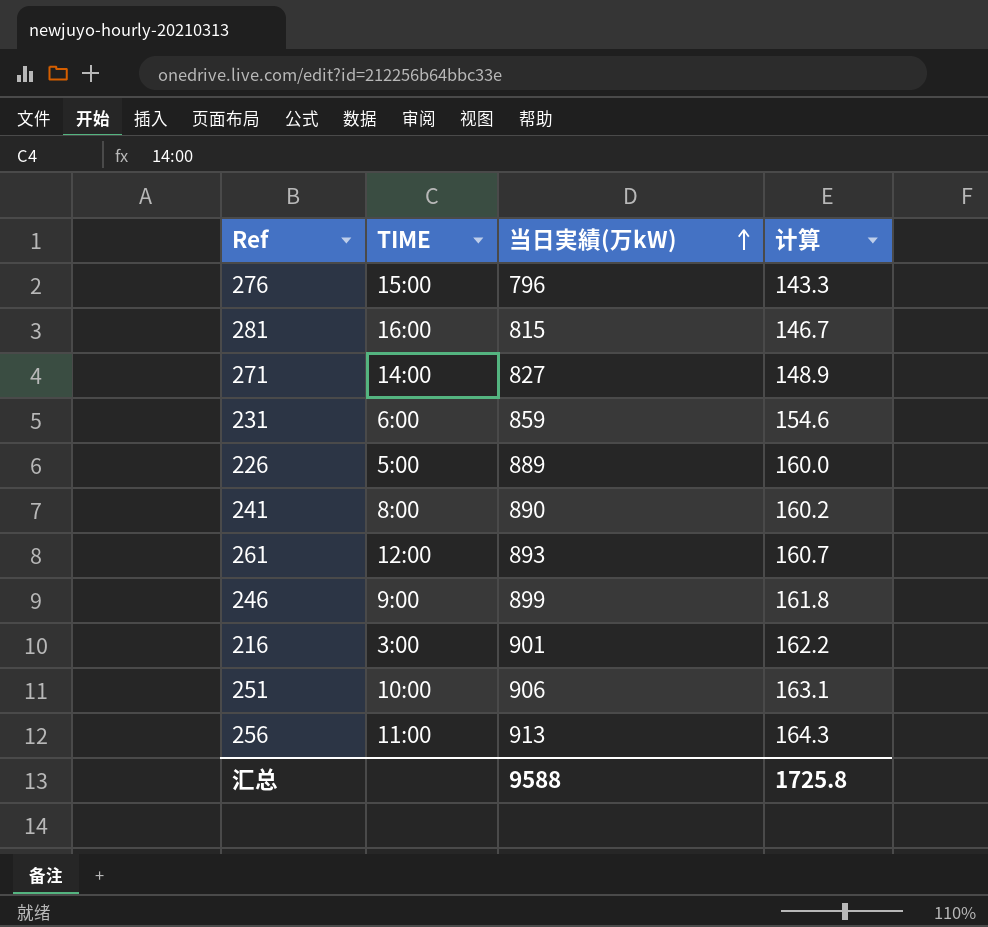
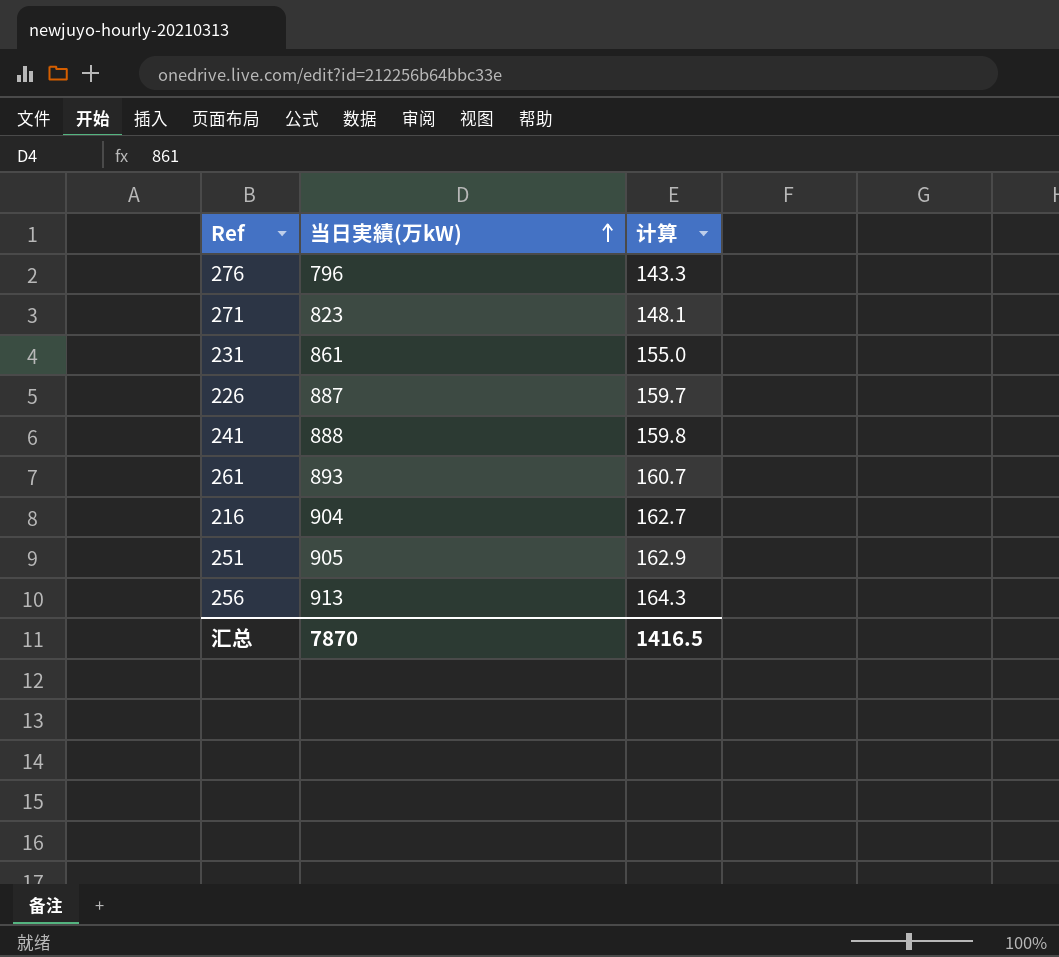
column TIME | position: 2 -> none
row 281: 16:00 | 815 | 146.7 -> none
row 246: 9:00 | 899 | 161.8 -> none
271 | 当日実績(万kW): 827 -> 823
271 | 计算: 148.9 -> 148.1
231 | 当日実績(万kW): 859 -> 861
231 | 计算: 154.6 -> 155.0
226 | 当日実績(万kW): 889 -> 887
226 | 计算: 160.0 -> 159.7
241 | 当日実績(万kW): 890 -> 888
241 | 计算: 160.2 -> 159.8
216 | 当日実績(万kW): 901 -> 904
216 | 计算: 162.2 -> 162.7
251 | 当日実績(万kW): 906 -> 905
251 | 计算: 163.1 -> 162.9
汇总 | 当日実績(万kW): 9588 -> 7870
汇总 | 计算: 1725.8 -> 1416.5

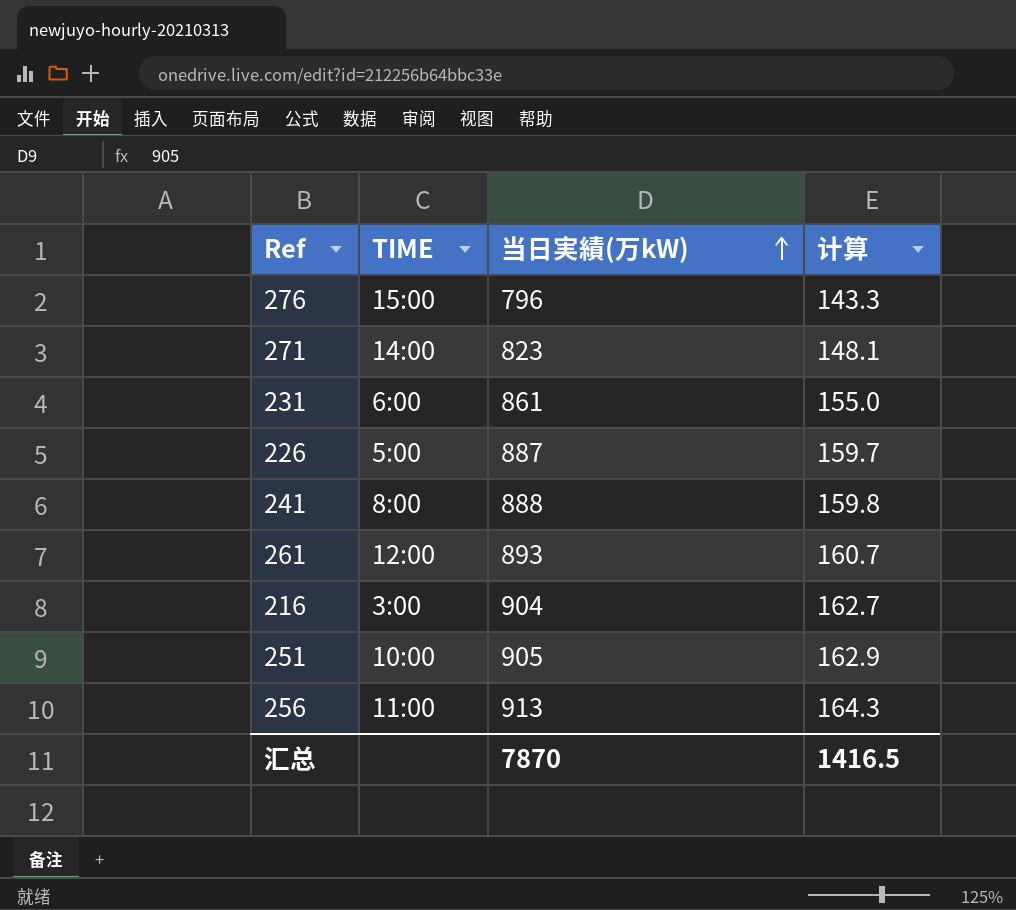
column TIME | position: none -> 2

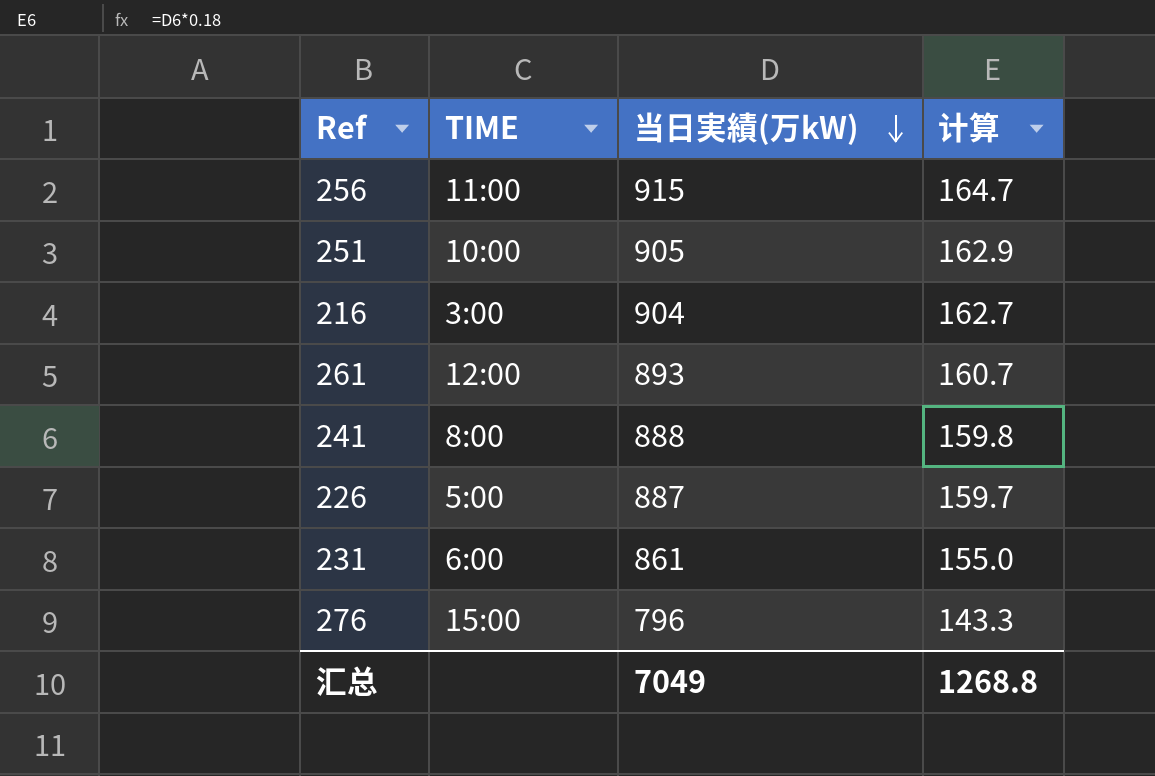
row order: 当日実績(万kW) ascending -> 当日実績(万kW) descending
row 271: 14:00 | 823 | 148.1 -> none
256 | 当日実績(万kW): 913 -> 915
256 | 计算: 164.3 -> 164.7
汇总 | 当日実績(万kW): 7870 -> 7049
汇总 | 计算: 1416.5 -> 1268.8

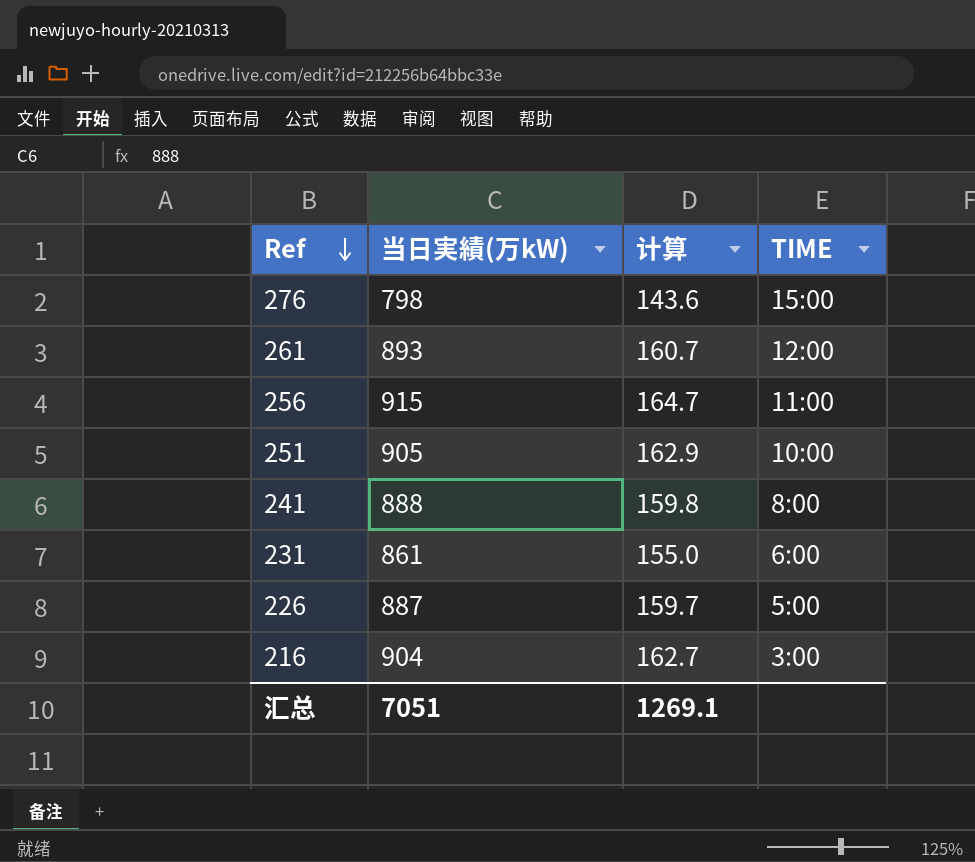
row order: 当日実績(万kW) descending -> Ref descending
column TIME | position: 2 -> 4
276 | 当日実績(万kW): 796 -> 798
276 | 计算: 143.3 -> 143.6
汇总 | 当日実績(万kW): 7049 -> 7051
汇总 | 计算: 1268.8 -> 1269.1

